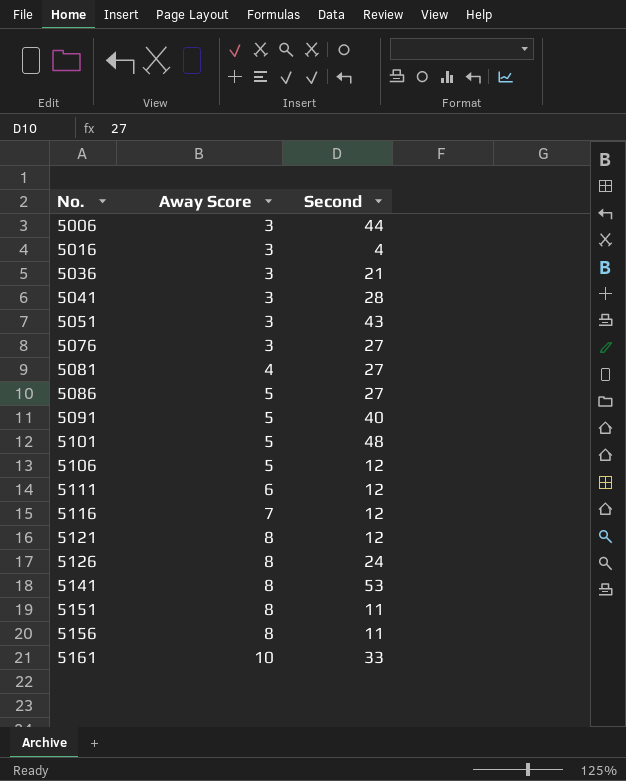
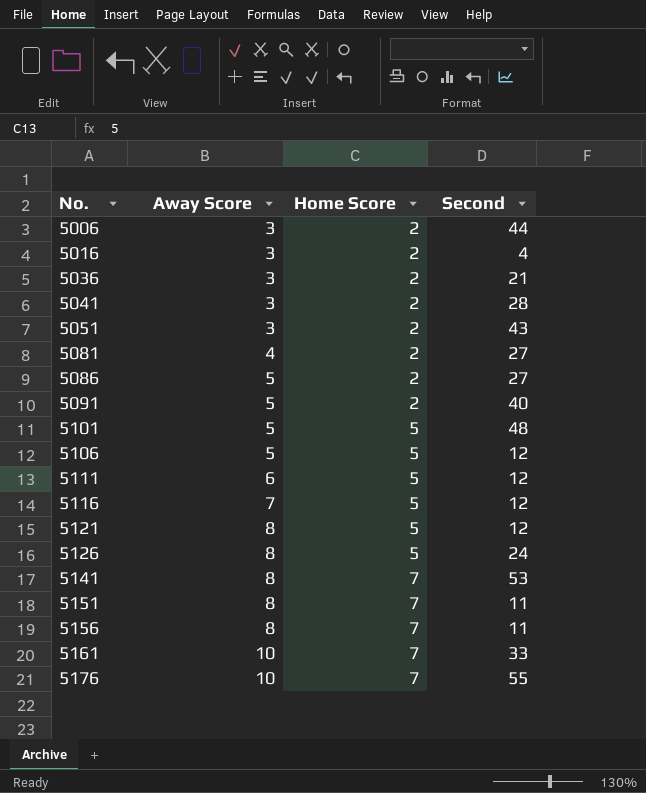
column Home Score | position: none -> 3
row 5076: 3 | 27 -> none
row 5176: none -> 10 | 7 | 55

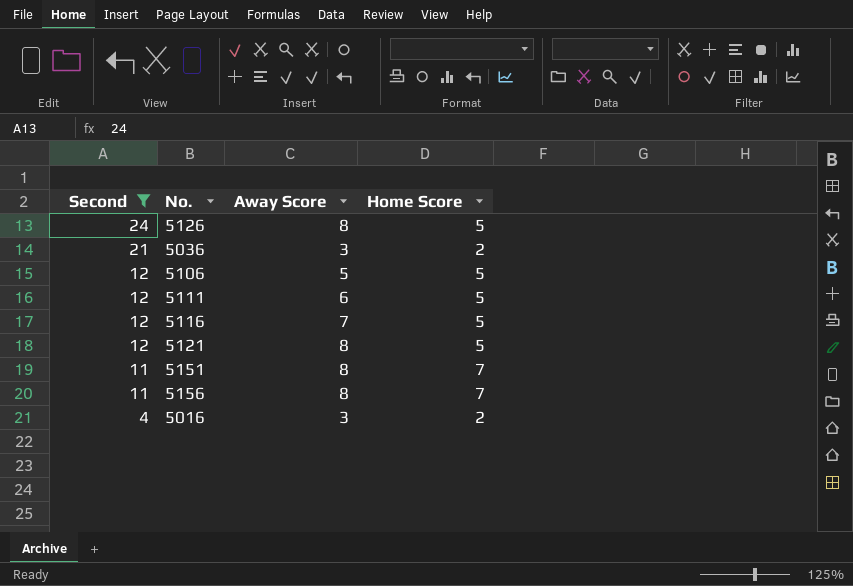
filter: none -> Second <= 24
row order: No. ascending -> Second descending
column Second | position: 4 -> 1

